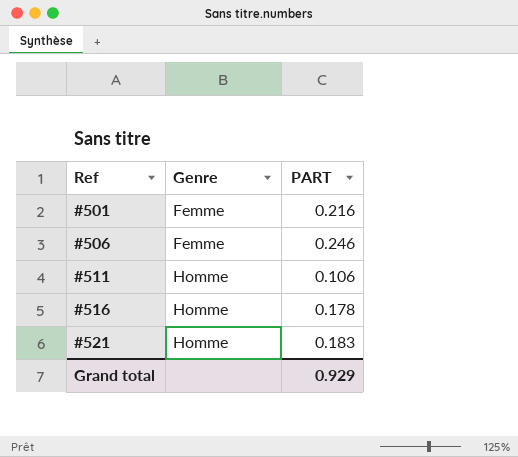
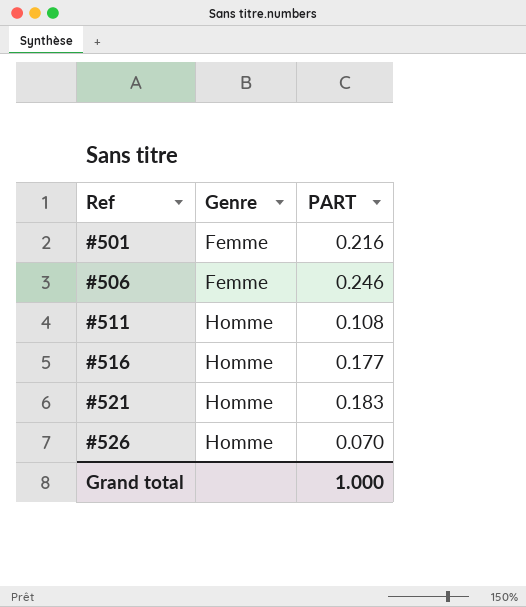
#511 | PART: 0.106 -> 0.108
#516 | PART: 0.178 -> 0.177
row #526: none -> Homme | 0.070
Grand total | PART: 0.929 -> 1.000

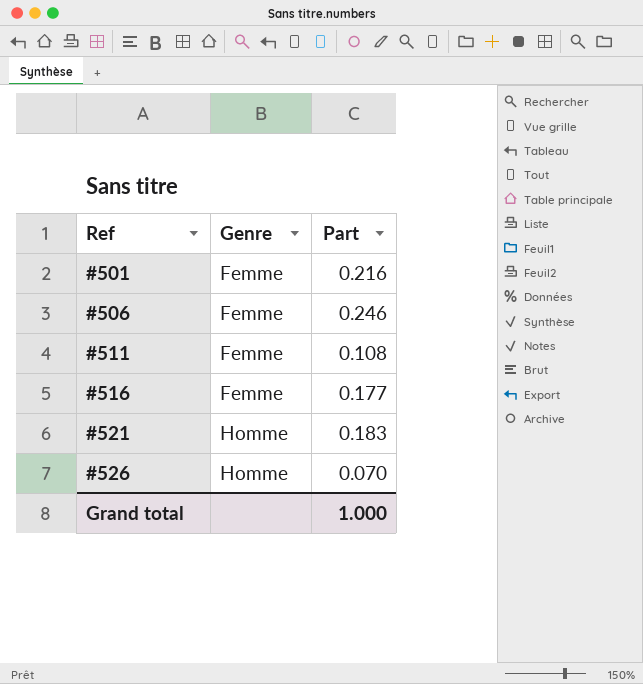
column name: PART -> Part
#511 | Genre: Homme -> Femme
#516 | Genre: Homme -> Femme

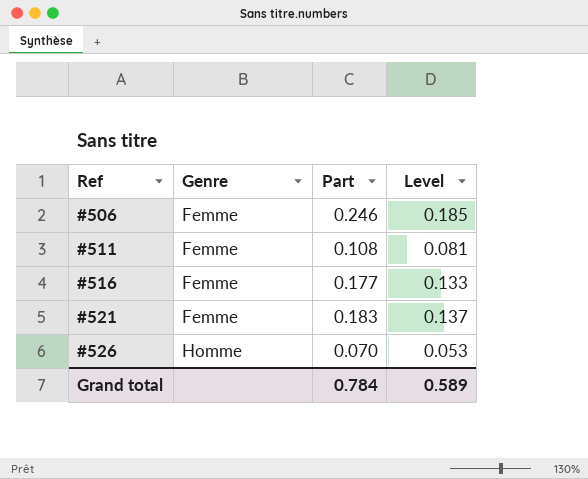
column Level | formula: none -> [Part] * 0.75
row #501: Femme | 0.216 -> none
#521 | Genre: Homme -> Femme
Grand total | Part: 1.000 -> 0.784

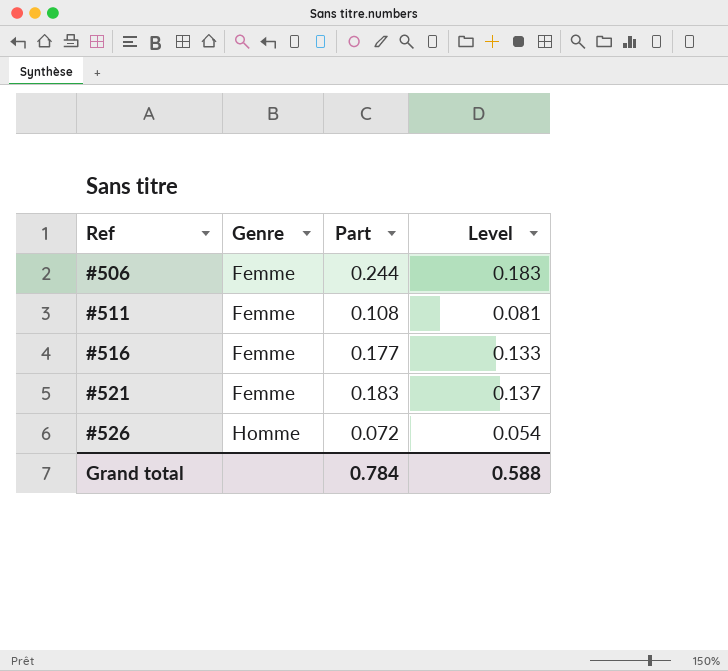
#506 | Part: 0.246 -> 0.244
#506 | Level: 0.185 -> 0.183
#526 | Part: 0.070 -> 0.072
#526 | Level: 0.053 -> 0.054
Grand total | Level: 0.589 -> 0.588

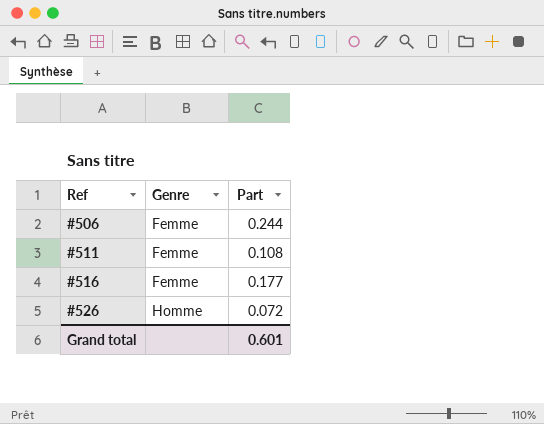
column Level | formula: [Part] * 0.75 -> none
row #521: Femme | 0.183 | 0.137 -> none
Grand total | Part: 0.784 -> 0.601

